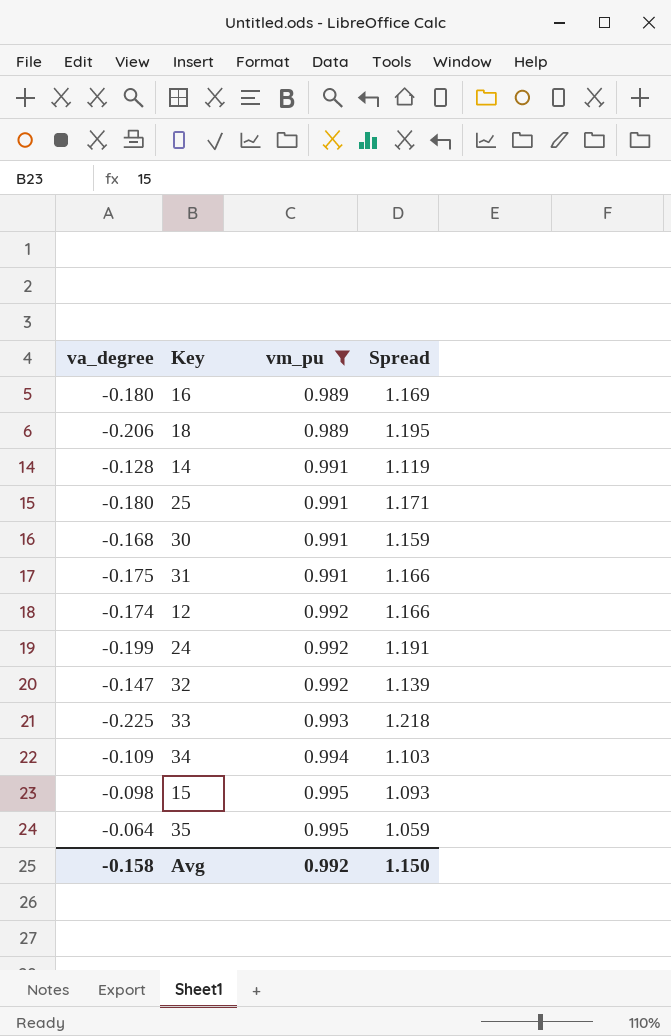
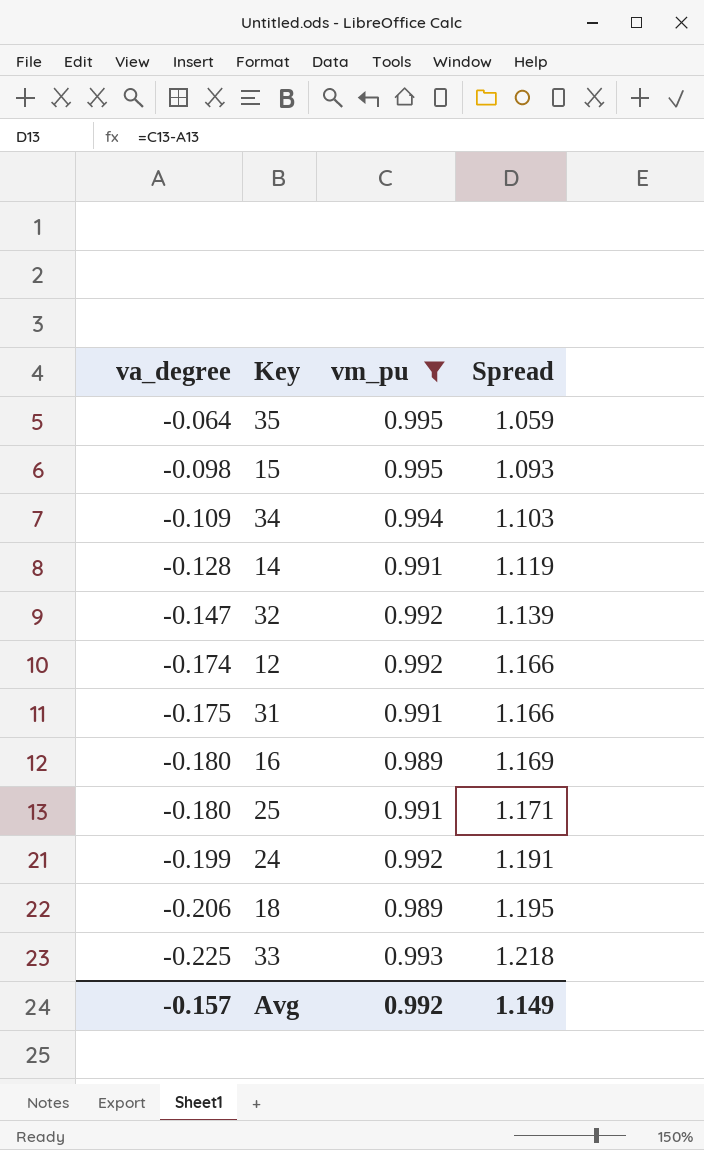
row order: vm_pu ascending -> va_degree descending
row 30: -0.168 | 0.991 | 1.159 -> none
Avg | va_degree: -0.158 -> -0.157
Avg | Spread: 1.150 -> 1.149

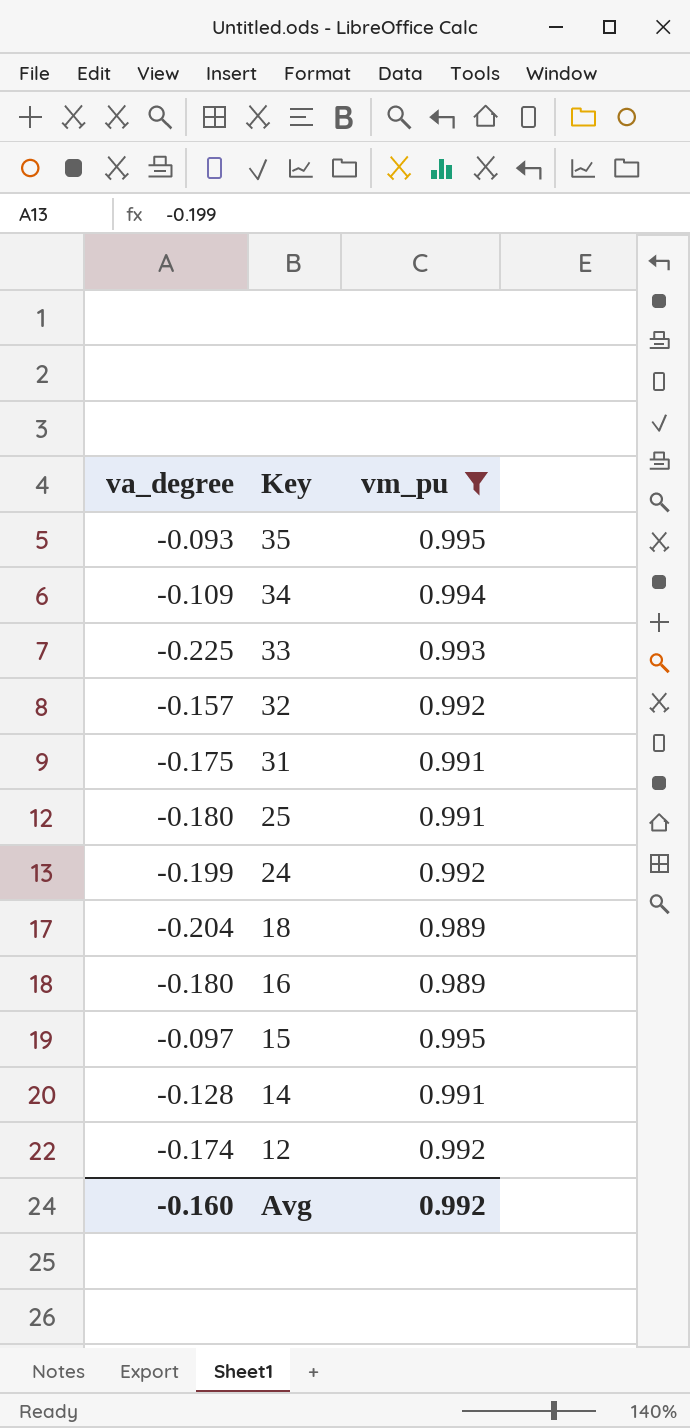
row order: va_degree descending -> Key descending
column Spread | formula: [vm_pu] - [va_degree] -> none
35 | va_degree: -0.064 -> -0.093
32 | va_degree: -0.147 -> -0.157
18 | va_degree: -0.206 -> -0.204
15 | va_degree: -0.098 -> -0.097
Avg | va_degree: -0.157 -> -0.160

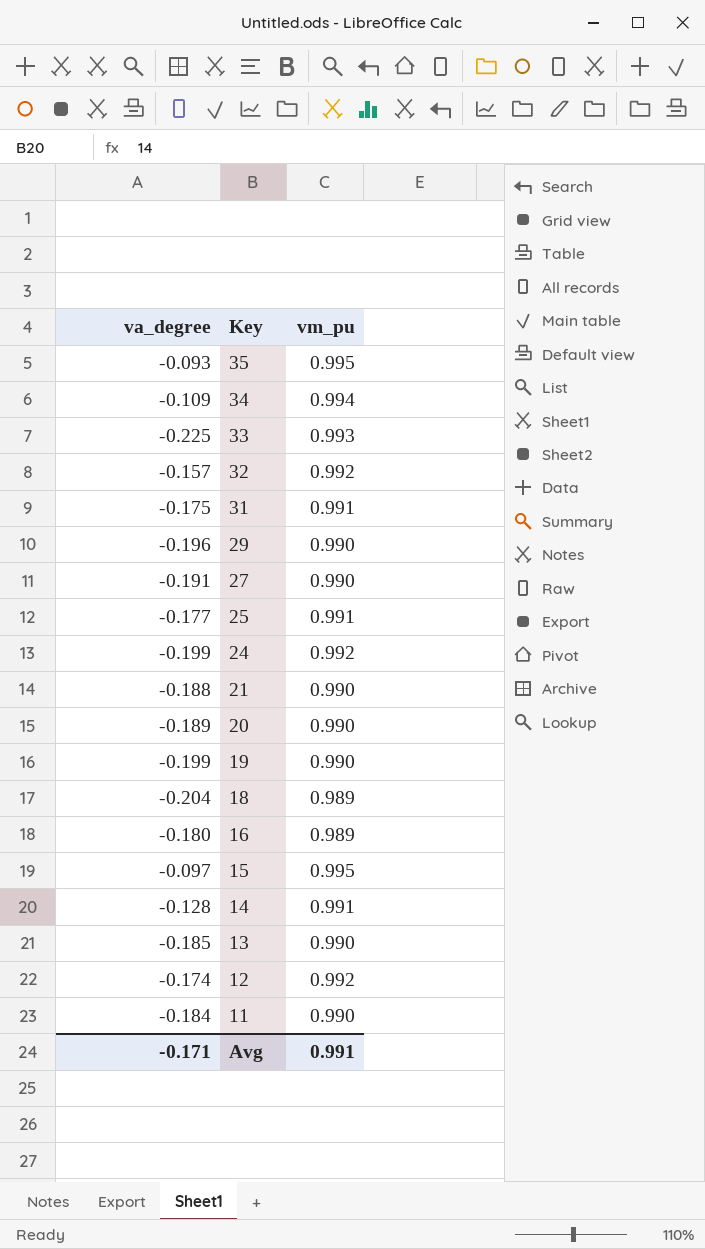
filter: vm_pu != 0.990 -> none
25 | va_degree: -0.180 -> -0.177
Avg | va_degree: -0.160 -> -0.171
Avg | vm_pu: 0.992 -> 0.991

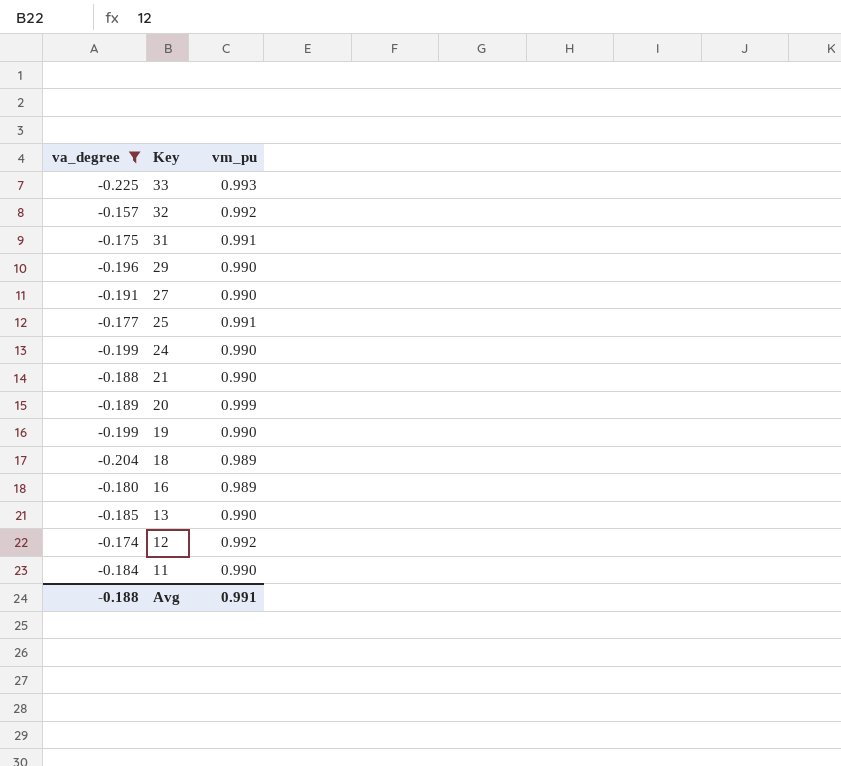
filter: none -> va_degree <= -0.157
24 | vm_pu: 0.992 -> 0.990
20 | vm_pu: 0.990 -> 0.999
Avg | va_degree: -0.171 -> -0.188

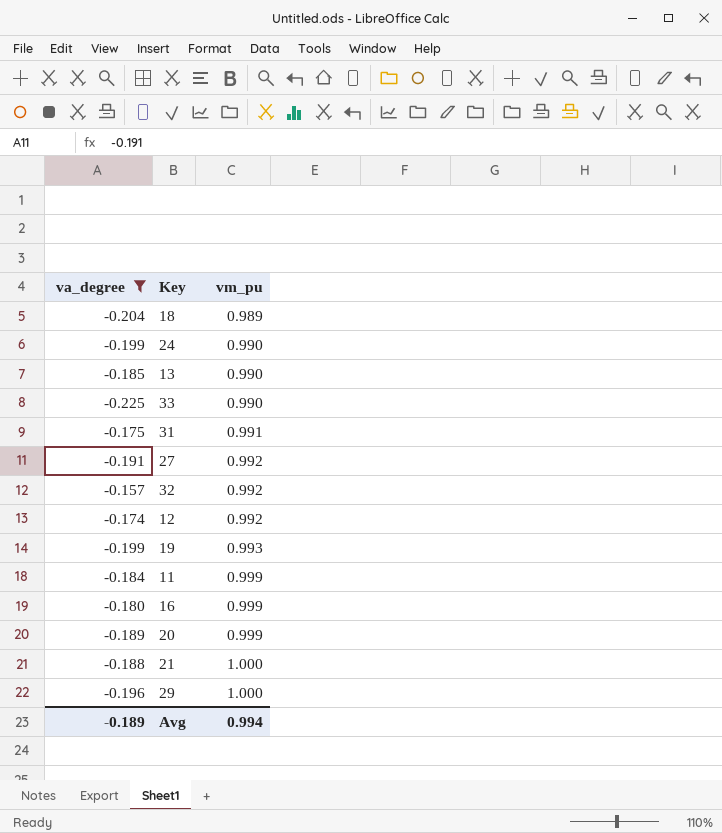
row order: Key descending -> vm_pu ascending
row 25: -0.177 | 0.991 -> none
33 | vm_pu: 0.993 -> 0.990
27 | vm_pu: 0.990 -> 0.992
19 | vm_pu: 0.990 -> 0.993
11 | vm_pu: 0.990 -> 0.999
16 | vm_pu: 0.989 -> 0.999
21 | vm_pu: 0.990 -> 1.000
29 | vm_pu: 0.990 -> 1.000
Avg | va_degree: -0.188 -> -0.189
Avg | vm_pu: 0.991 -> 0.994

